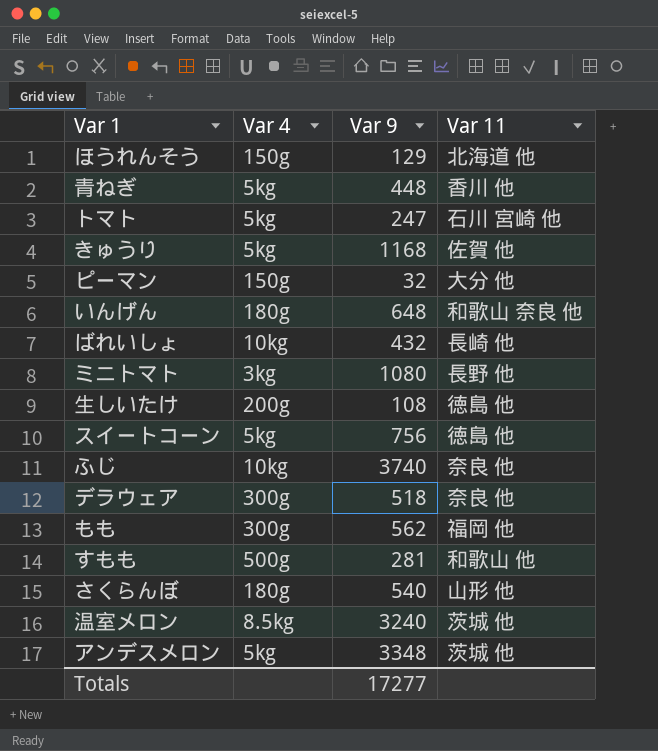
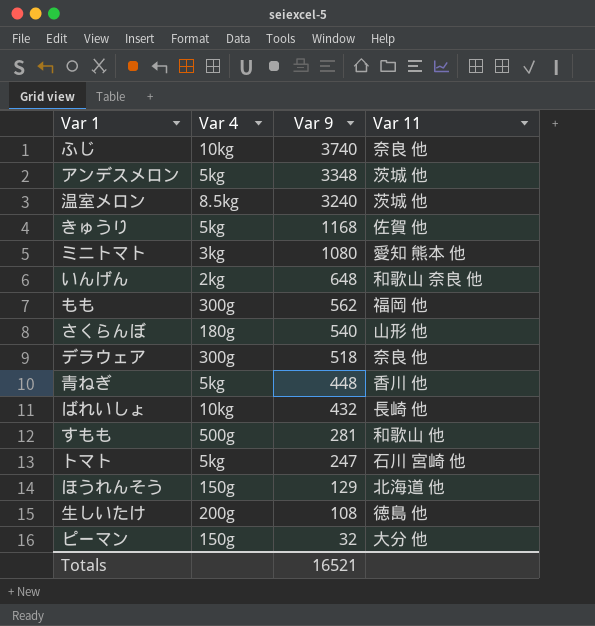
row order: none -> Var 9 descending
row スイートコーン: 5kg | 756 | 徳島 他 -> none
ミニトマト | Var 11: 長野 他 -> 愛知 熊本 他
いんげん | Var 4: 180g -> 2kg
Totals | Var 9: 17277 -> 16521

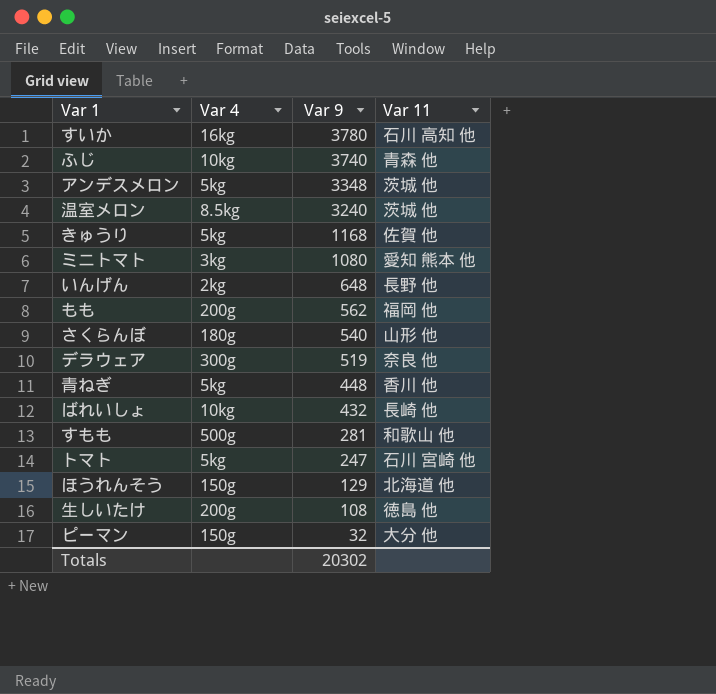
row すいか: none -> 16kg | 3780 | 石川 高知 他
ふじ | Var 11: 奈良 他 -> 青森 他
いんげん | Var 11: 和歌山 奈良 他 -> 長野 他
もも | Var 4: 300g -> 200g
デラウェア | Var 9: 518 -> 519
Totals | Var 9: 16521 -> 20302

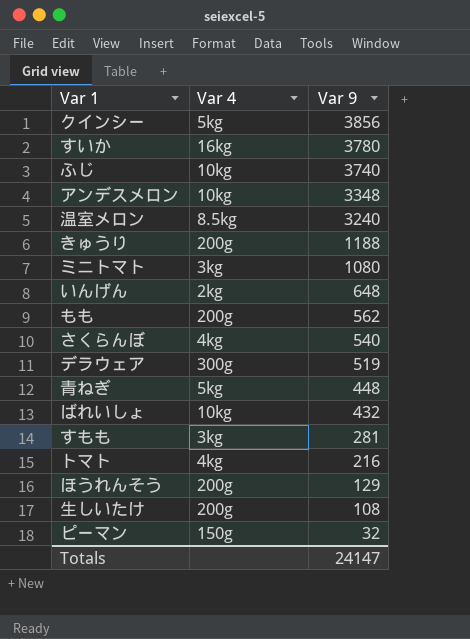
column Var 11 | position: 4 -> none
row クインシー: none -> 5kg | 3856
アンデスメロン | Var 4: 5kg -> 10kg
きゅうり | Var 4: 5kg -> 200g
きゅうり | Var 9: 1168 -> 1188
さくらんぼ | Var 4: 180g -> 4kg
すもも | Var 4: 500g -> 3kg
トマト | Var 4: 5kg -> 4kg
トマト | Var 9: 247 -> 216
ほうれんそう | Var 4: 150g -> 200g
Totals | Var 9: 20302 -> 24147

